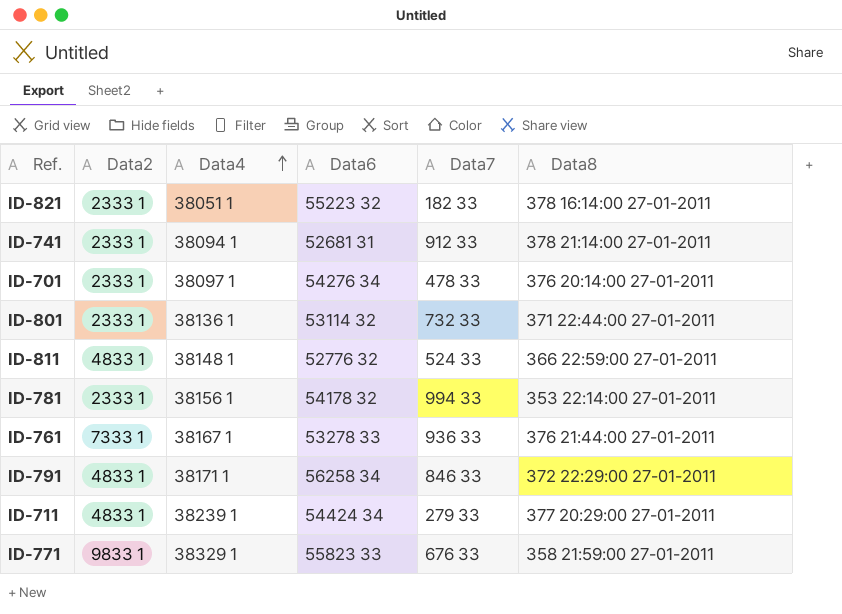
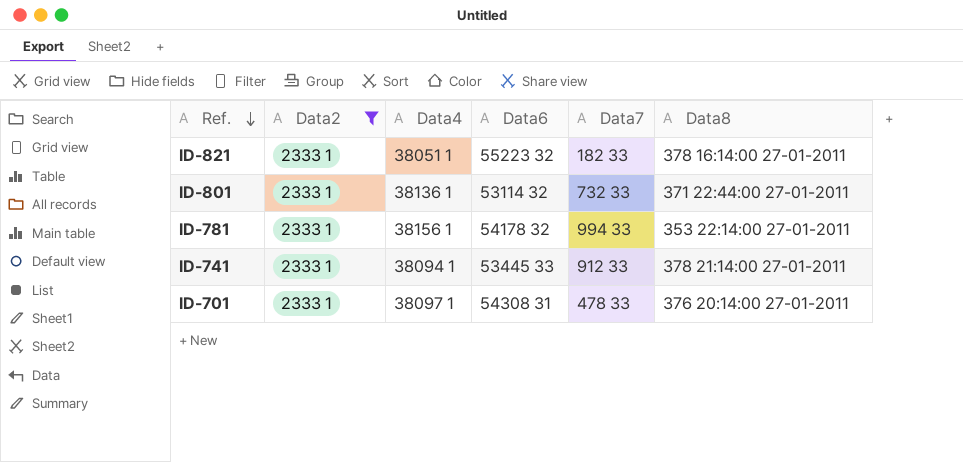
filter: none -> Data2 = 2333 1
row order: Data4 ascending -> Ref. descending
ID-741 | Data6: 52681 31 -> 53445 33
ID-701 | Data6: 54276 34 -> 54308 31

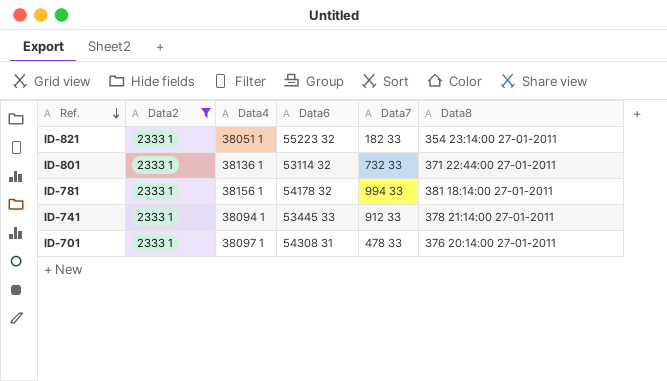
ID-821 | Data8: 378 16:14:00 27-01-2011 -> 354 23:14:00 27-01-2011
ID-781 | Data8: 353 22:14:00 27-01-2011 -> 381 18:14:00 27-01-2011

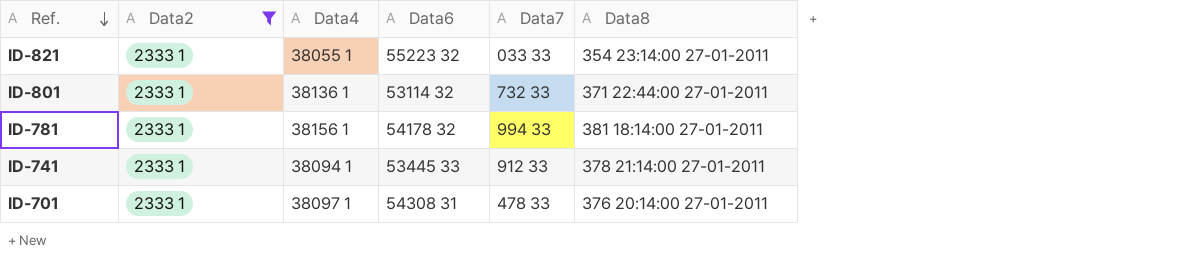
ID-821 | Data4: 38051 1 -> 38055 1
ID-821 | Data7: 182 33 -> 033 33

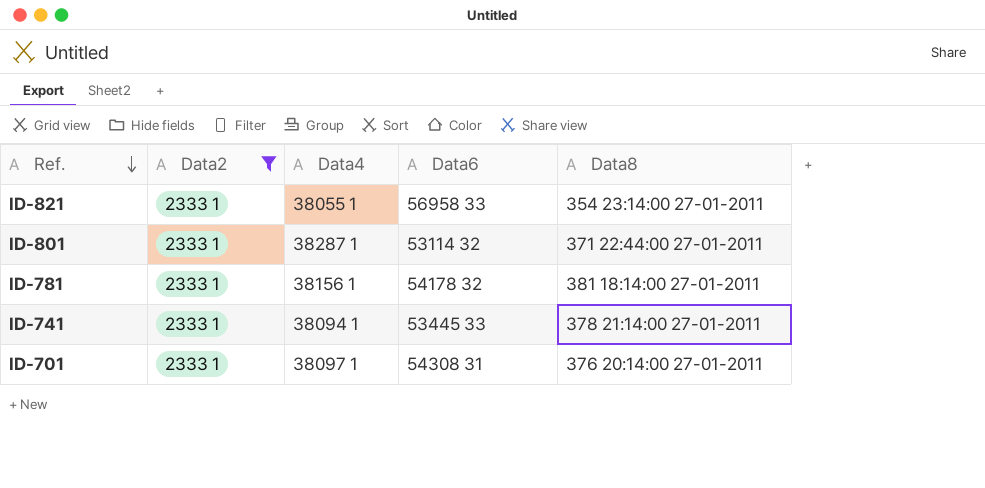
column Data7 | position: 5 -> none
ID-821 | Data6: 55223 32 -> 56958 33
ID-801 | Data4: 38136 1 -> 38287 1

